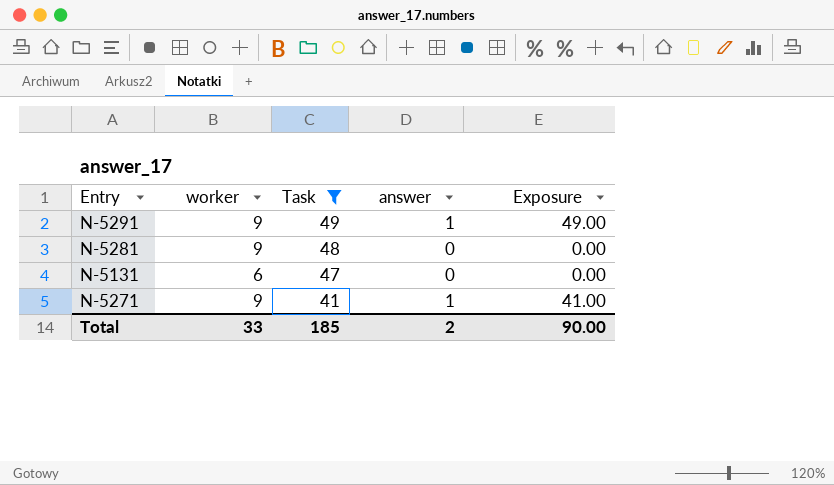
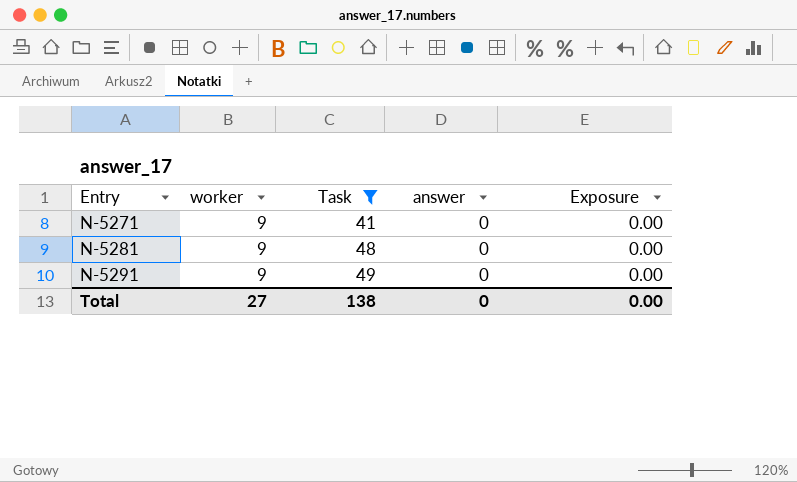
row order: Task descending -> Entry ascending
row N-5131: 6 | 47 | 0 | 0.00 -> none
N-5271 | answer: 1 -> 0
N-5271 | Exposure: 41.00 -> 0.00
N-5291 | answer: 1 -> 0
N-5291 | Exposure: 49.00 -> 0.00
Total | worker: 33 -> 27
Total | Task: 185 -> 138
Total | answer: 2 -> 0
Total | Exposure: 90.00 -> 0.00

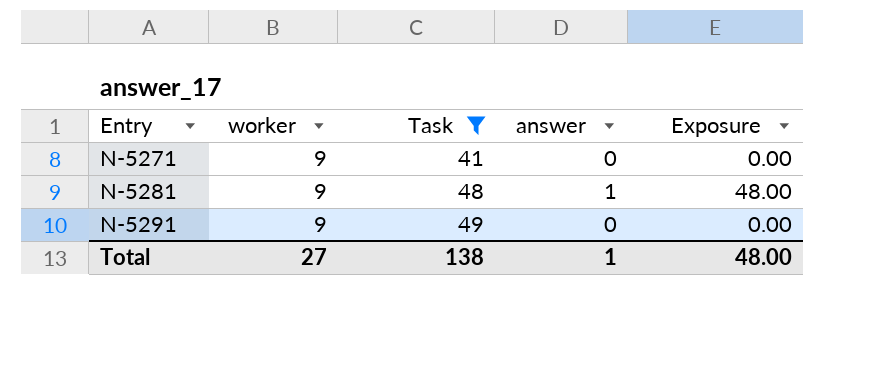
N-5281 | answer: 0 -> 1
N-5281 | Exposure: 0.00 -> 48.00
Total | answer: 0 -> 1
Total | Exposure: 0.00 -> 48.00

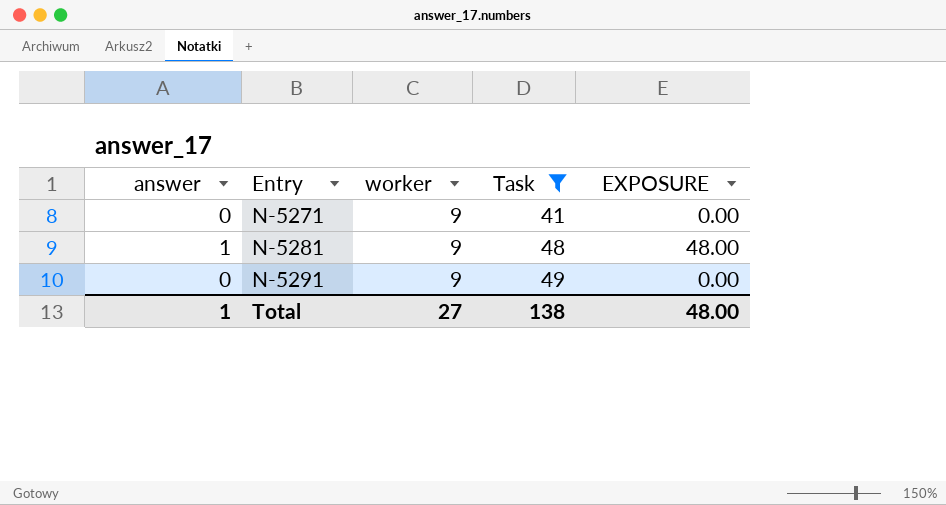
column answer | position: 4 -> 1
column name: Exposure -> EXPOSURE

